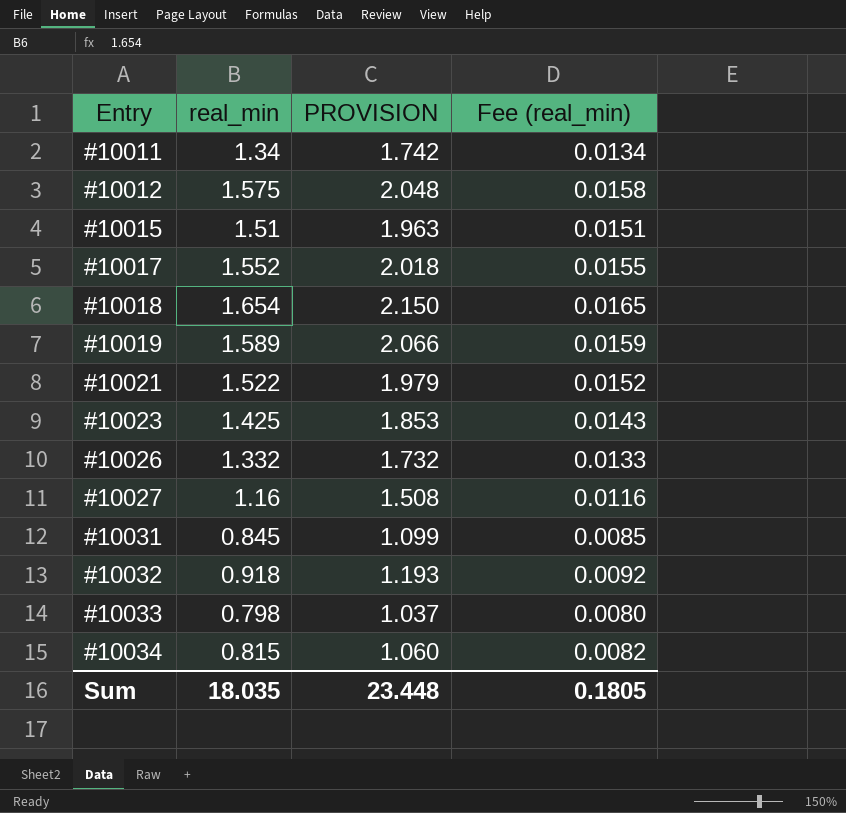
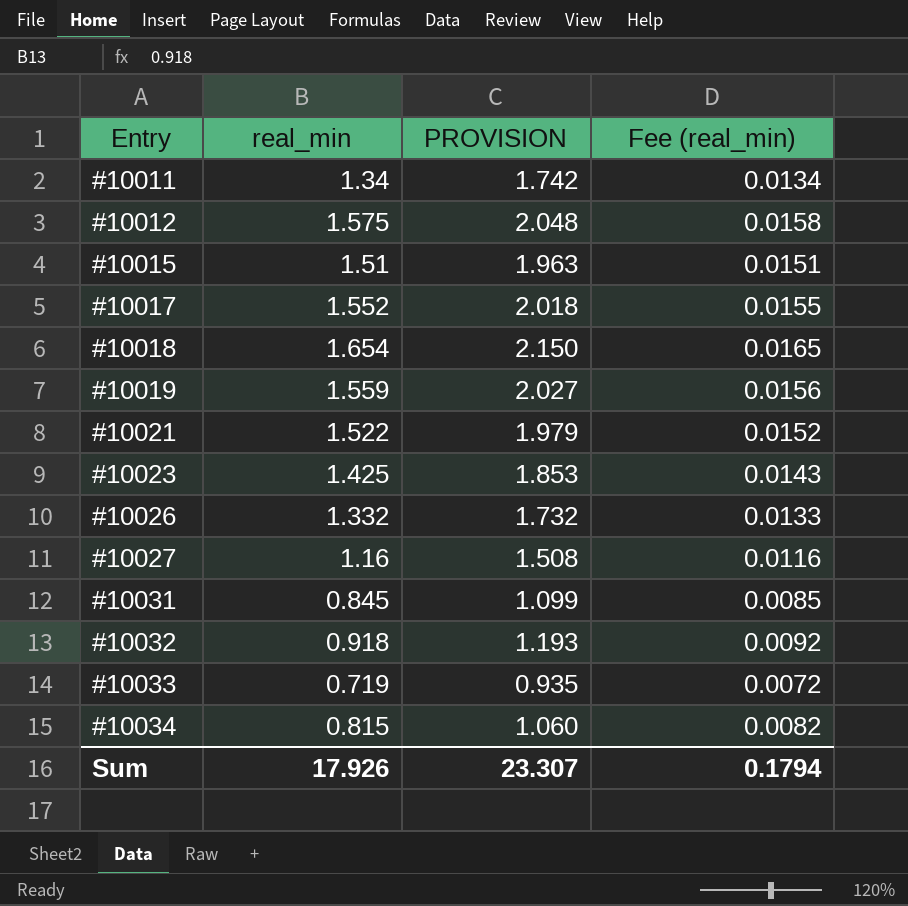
#10019 | real_min: 1.589 -> 1.559
#10019 | PROVISION: 2.066 -> 2.027
#10019 | Fee (real_min): 0.0159 -> 0.0156
#10033 | real_min: 0.798 -> 0.719
#10033 | PROVISION: 1.037 -> 0.935
#10033 | Fee (real_min): 0.0080 -> 0.0072
Sum | real_min: 18.035 -> 17.926
Sum | PROVISION: 23.448 -> 23.307
Sum | Fee (real_min): 0.1805 -> 0.1794

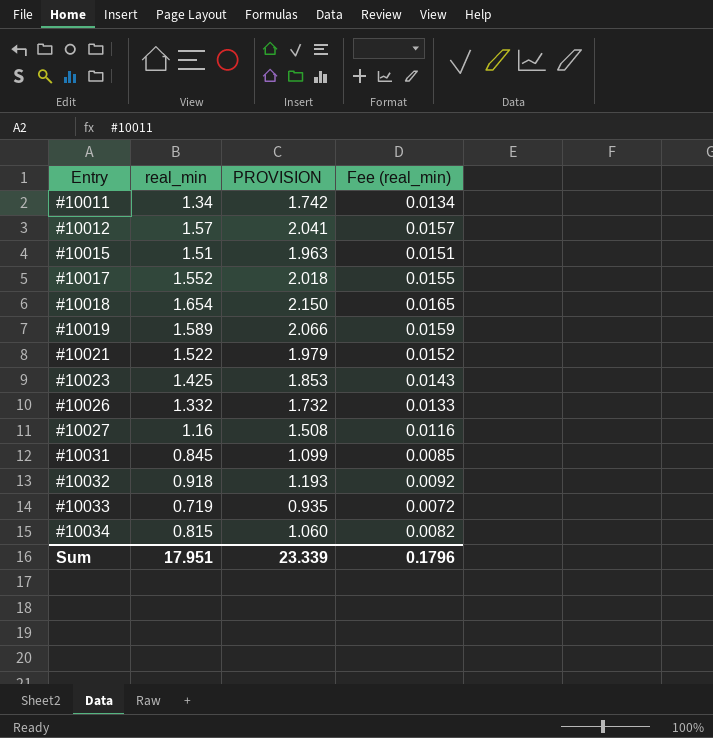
#10012 | real_min: 1.575 -> 1.57
#10012 | PROVISION: 2.048 -> 2.041
#10012 | Fee (real_min): 0.0158 -> 0.0157
#10019 | real_min: 1.559 -> 1.589
#10019 | PROVISION: 2.027 -> 2.066
#10019 | Fee (real_min): 0.0156 -> 0.0159
Sum | real_min: 17.926 -> 17.951
Sum | PROVISION: 23.307 -> 23.339
Sum | Fee (real_min): 0.1794 -> 0.1796

